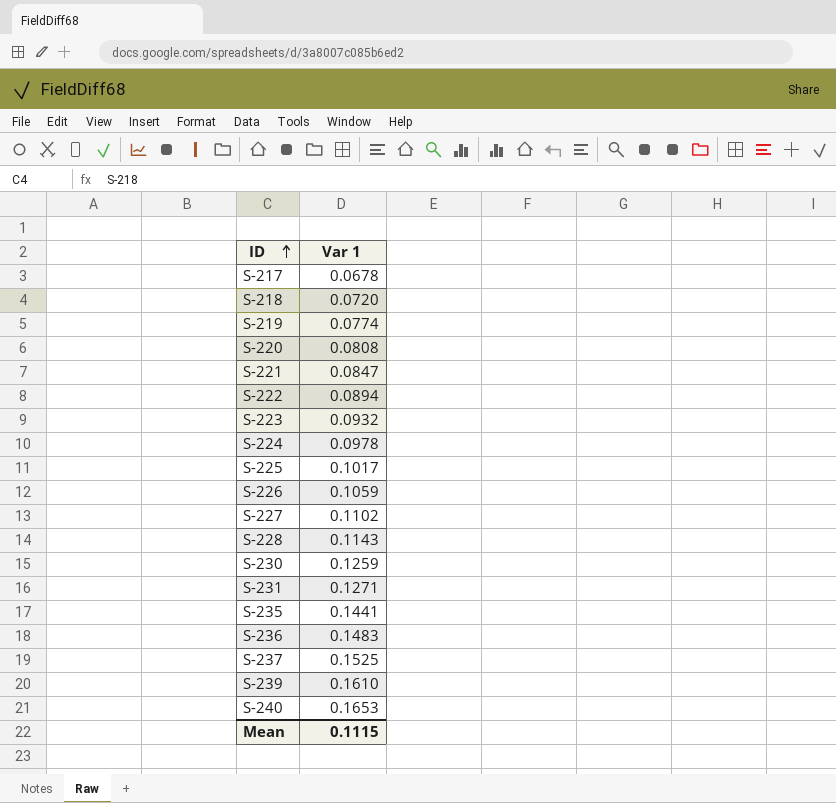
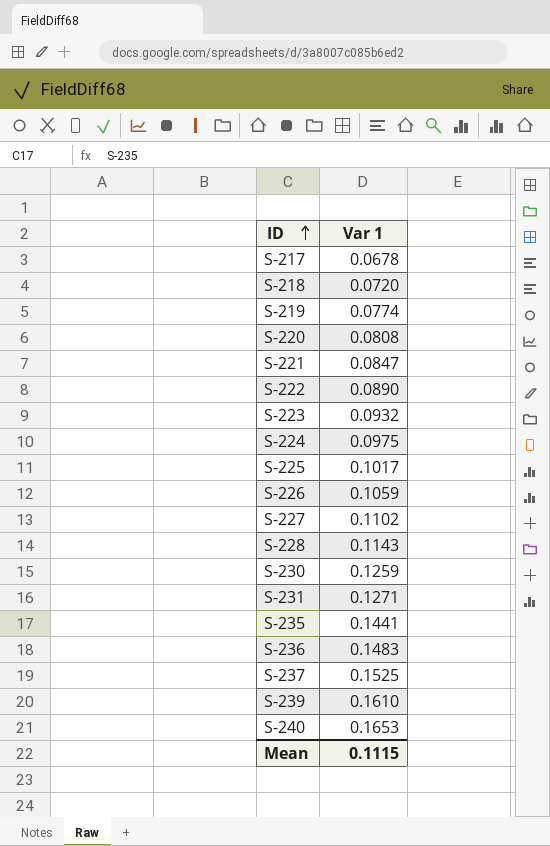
S-222 | Var 1: 0.0894 -> 0.0890
S-224 | Var 1: 0.0978 -> 0.0975

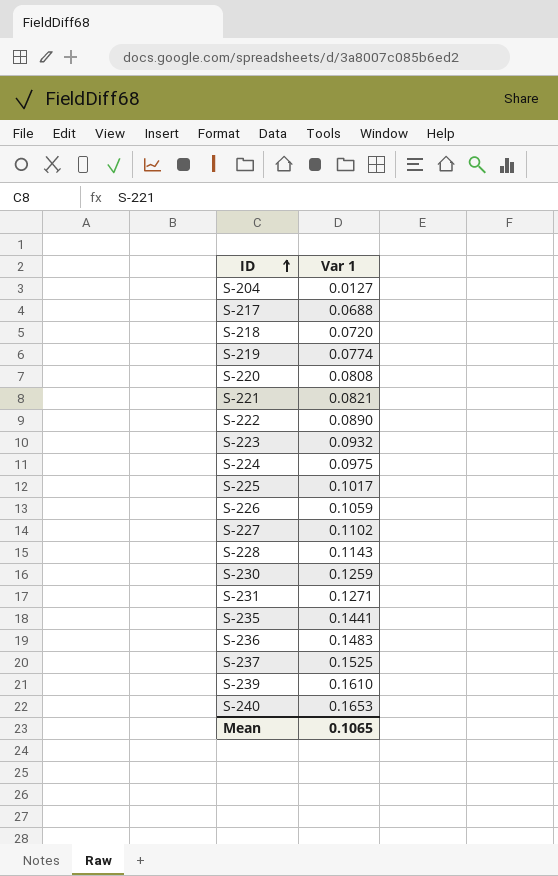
row S-204: none -> 0.0127
S-217 | Var 1: 0.0678 -> 0.0688
S-221 | Var 1: 0.0847 -> 0.0821
Mean | Var 1: 0.1115 -> 0.1065

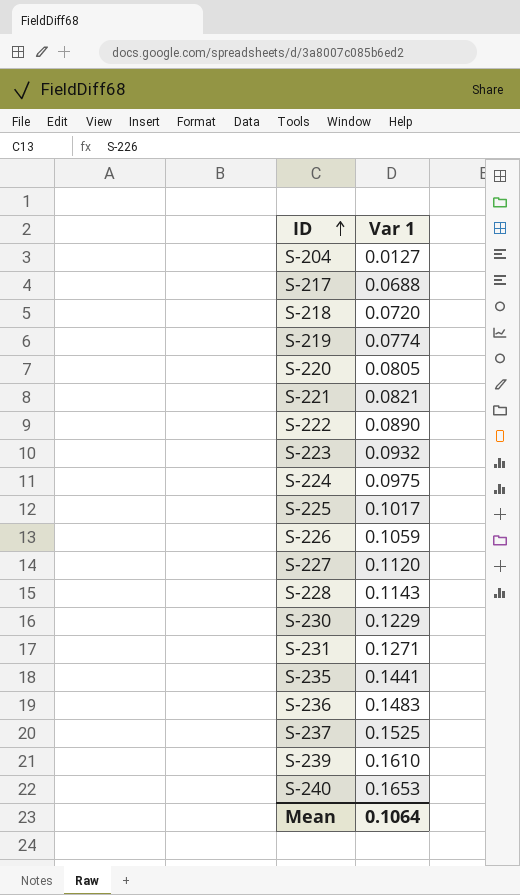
S-220 | Var 1: 0.0808 -> 0.0805
S-227 | Var 1: 0.1102 -> 0.1120
S-230 | Var 1: 0.1259 -> 0.1229
Mean | Var 1: 0.1065 -> 0.1064

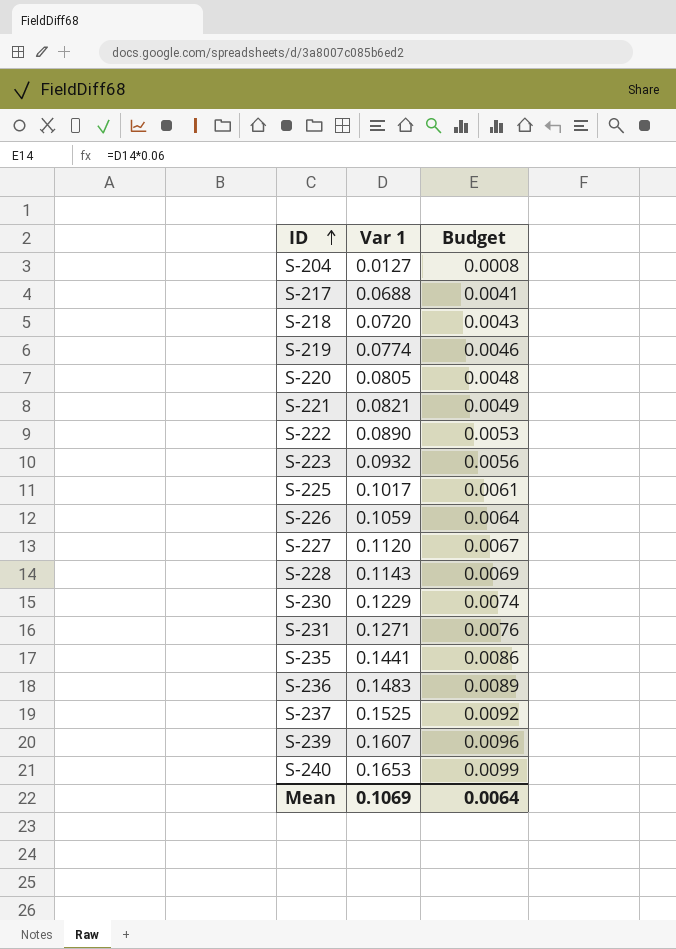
column Budget | formula: none -> [Var 1] * 0.06
row S-224: 0.0975 -> none
S-239 | Var 1: 0.1610 -> 0.1607
Mean | Var 1: 0.1064 -> 0.1069

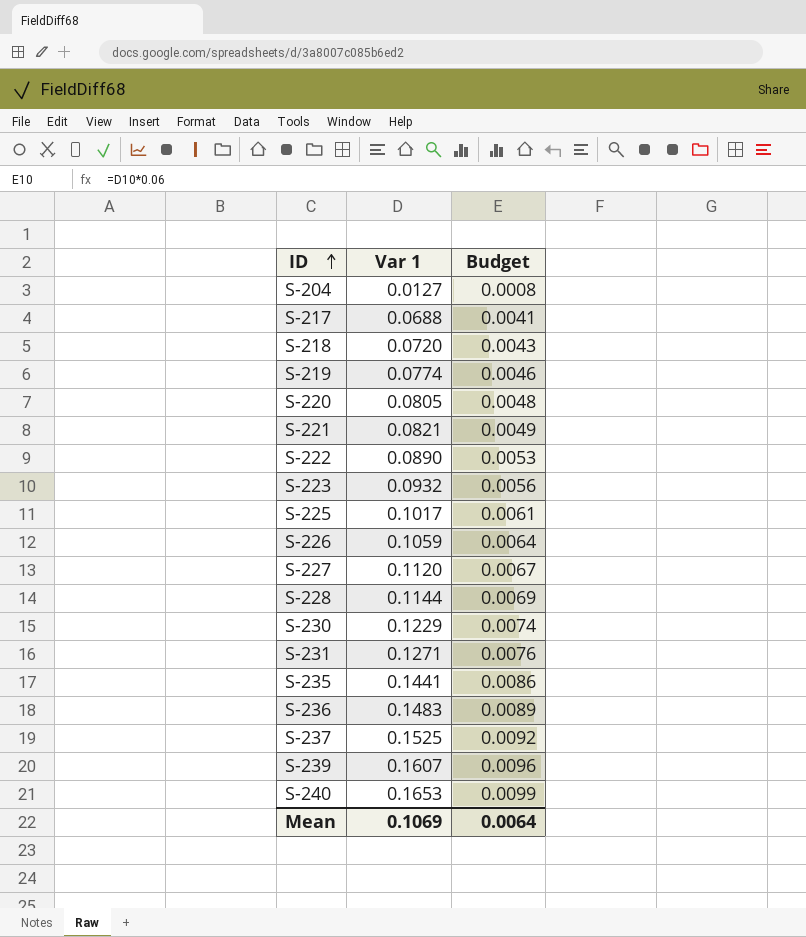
S-228 | Var 1: 0.1143 -> 0.1144

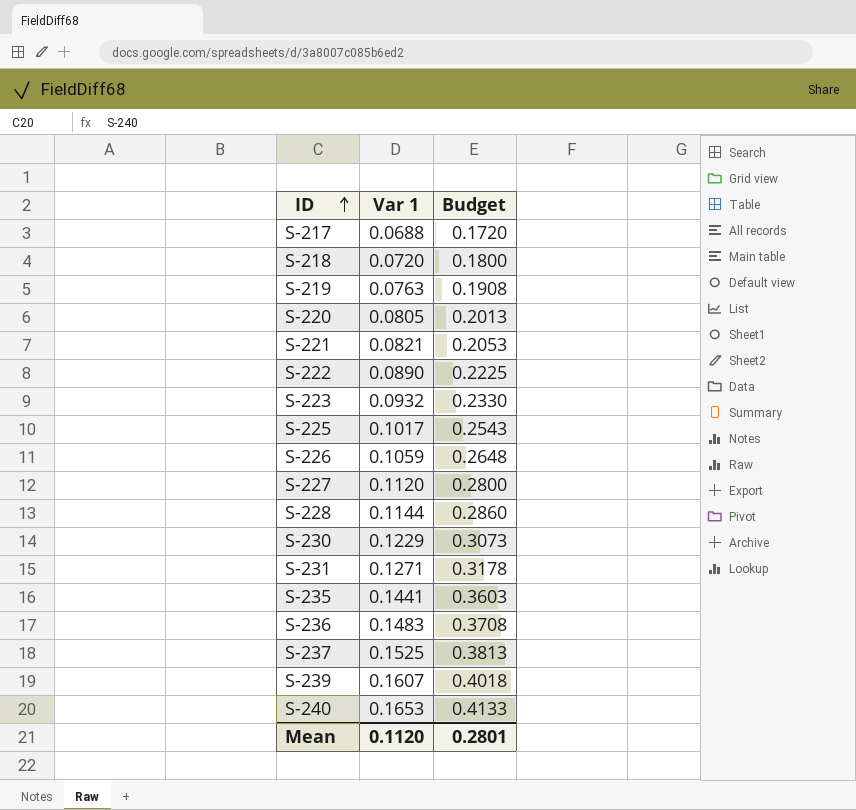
column Budget | formula: [Var 1] * 0.06 -> [Var 1] * 2.5
row S-204: 0.0127 | 0.0008 -> none
S-219 | Var 1: 0.0774 -> 0.0763
Mean | Var 1: 0.1069 -> 0.1120
Mean | Budget: 0.0064 -> 0.2801

